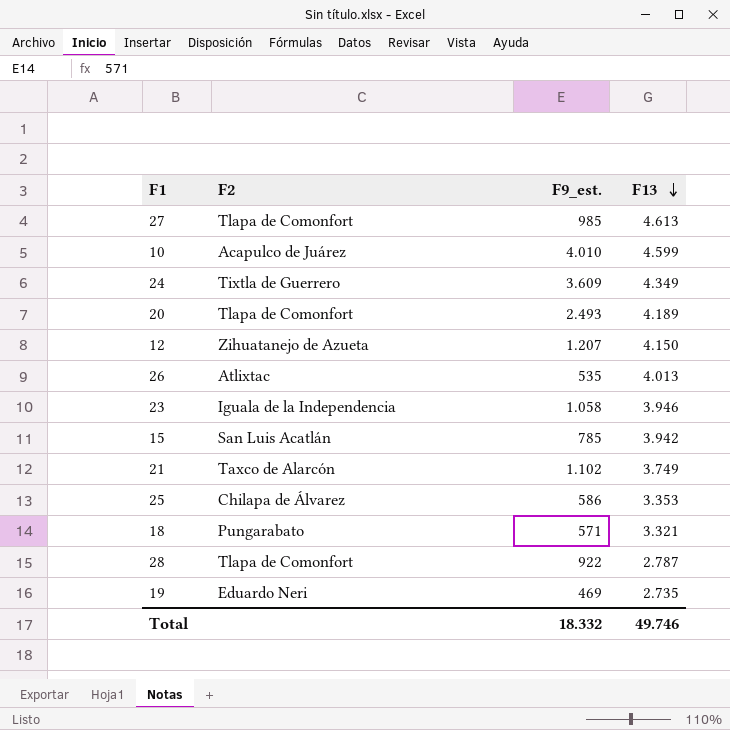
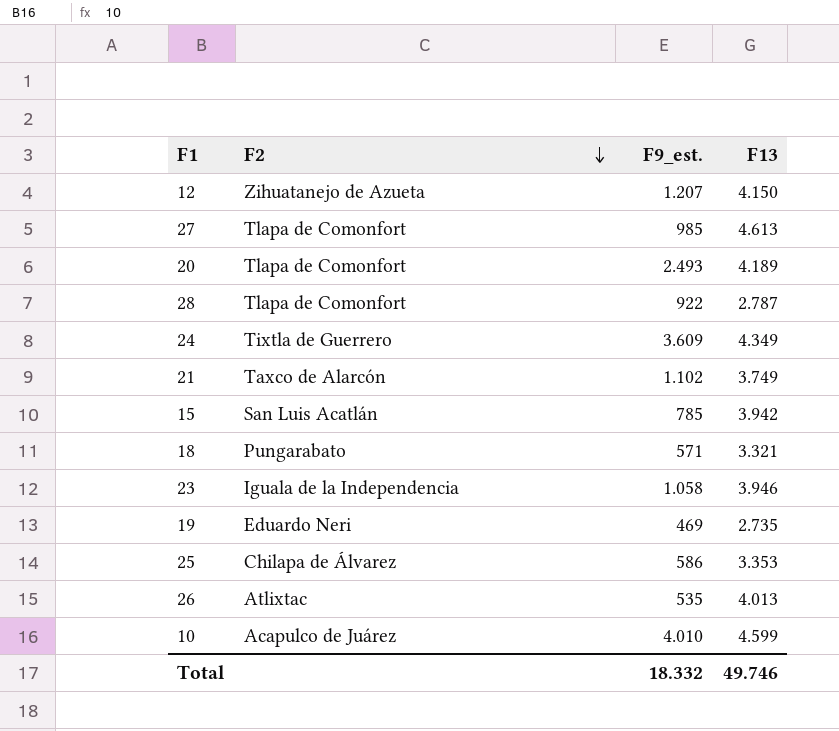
row order: F13 descending -> F2 descending

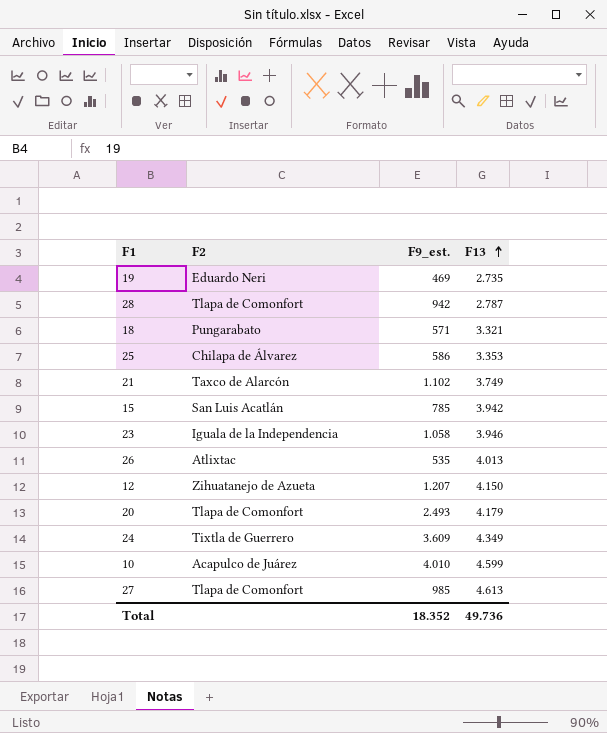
row order: F2 descending -> F13 ascending
28 | F9_est.: 922 -> 942
20 | F13: 4.189 -> 4.179
Total | F9_est.: 18.332 -> 18.352
Total | F13: 49.746 -> 49.736

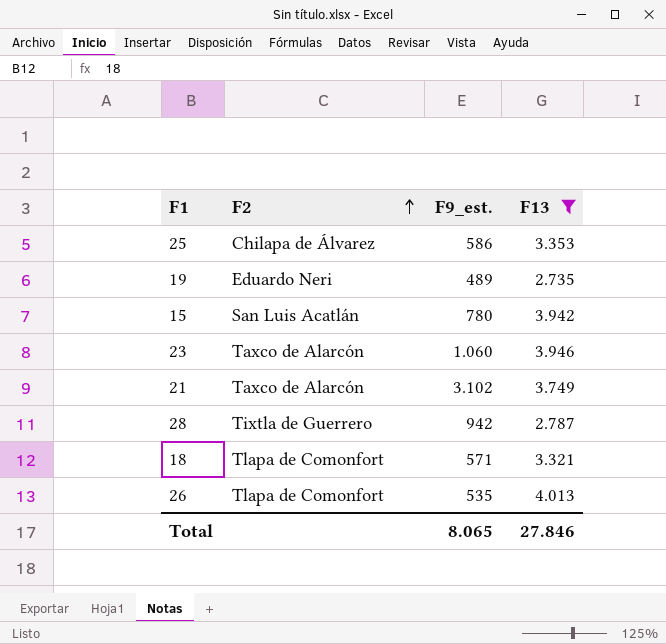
filter: none -> F13 <= 4.013
row order: F13 ascending -> F2 ascending
19 | F9_est.: 469 -> 489
15 | F9_est.: 785 -> 780
23 | F2: Iguala de la Independencia -> Taxco de Alarcón
23 | F9_est.: 1.058 -> 1.060
21 | F9_est.: 1.102 -> 3.102
28 | F2: Tlapa de Comonfort -> Tixtla de Guerrero
18 | F2: Pungarabato -> Tlapa de Comonfort
26 | F2: Atlixtac -> Tlapa de Comonfort
Total | F9_est.: 18.352 -> 8.065
Total | F13: 49.736 -> 27.846

